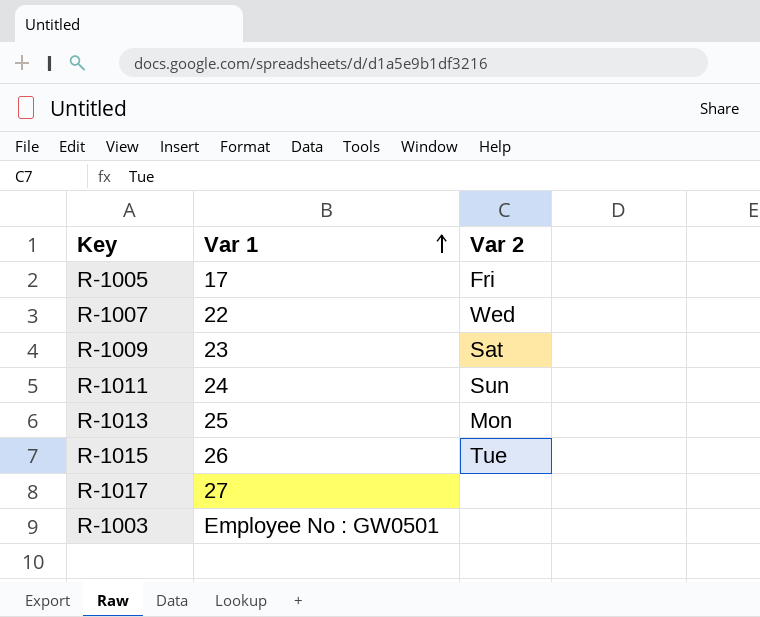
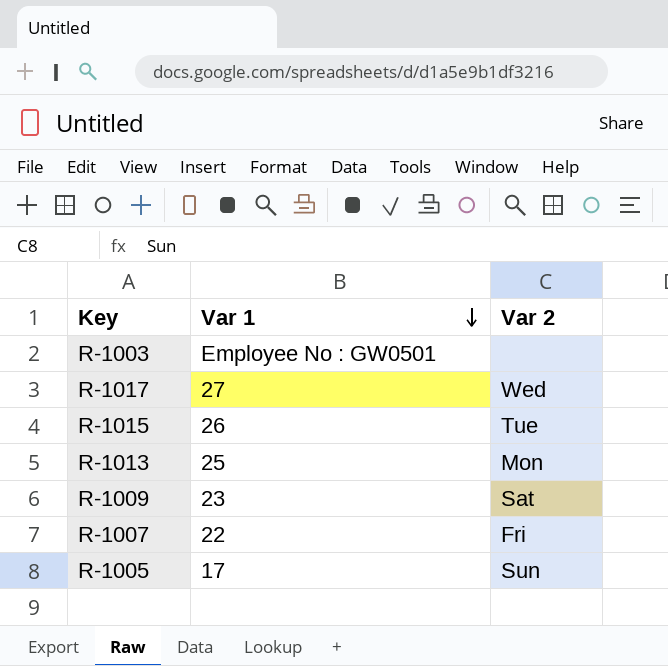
row order: Var 1 ascending -> Var 1 descending
row R-1011: 24 | Sun -> none
R-1017 | Var 2: none -> Wed
R-1007 | Var 2: Wed -> Fri
R-1005 | Var 2: Fri -> Sun

